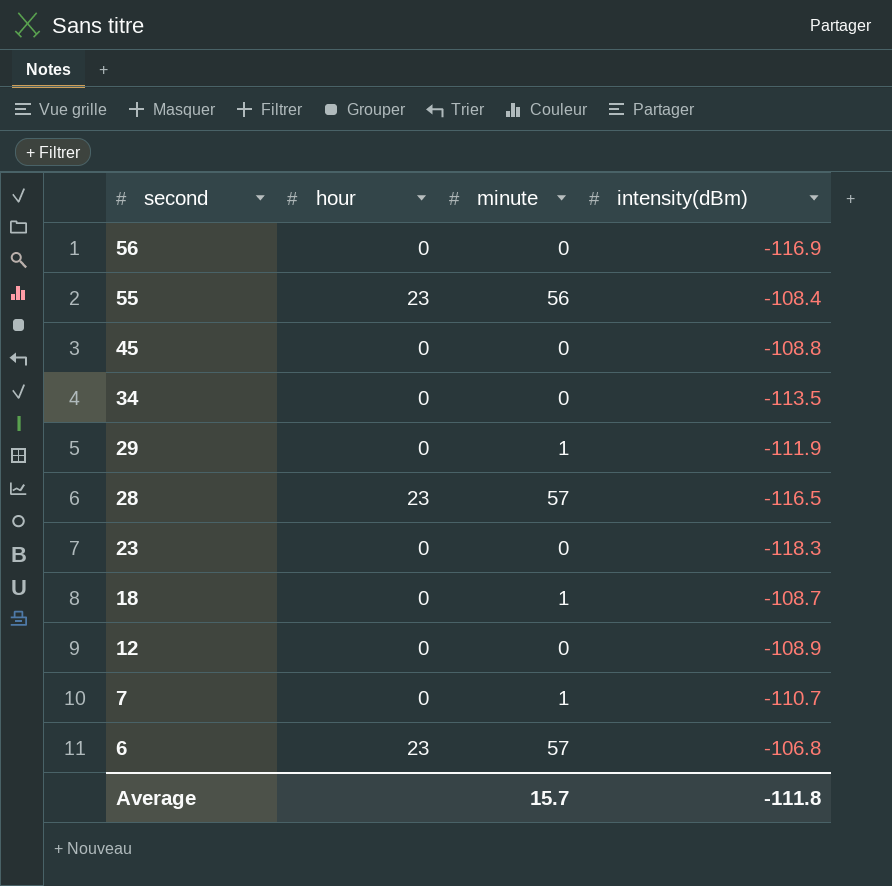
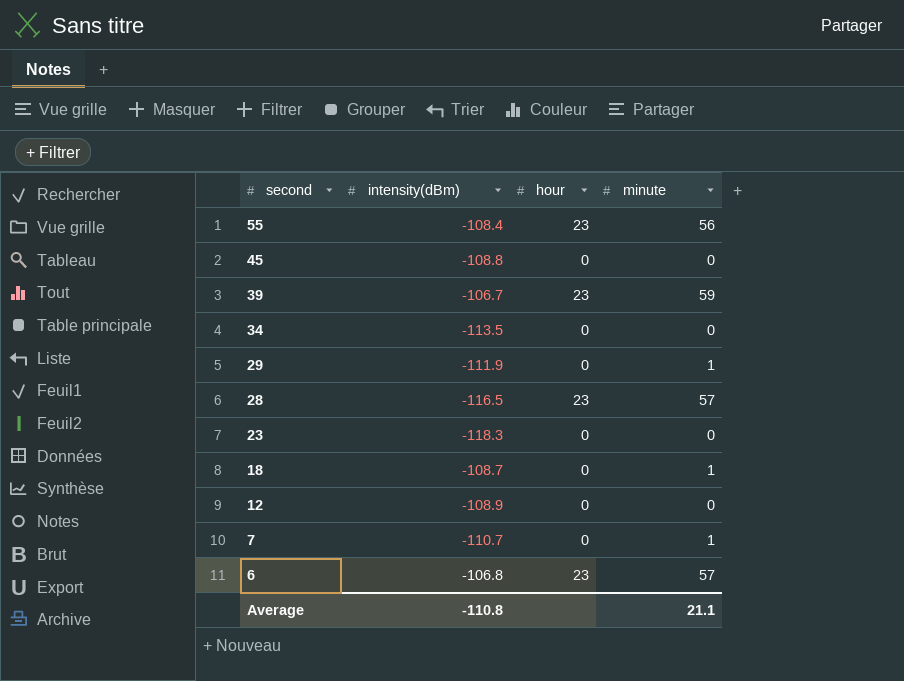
column intensity(dBm) | position: 4 -> 2
row 56: 0 | 0 | -116.9 -> none
row 39: none -> -106.7 | 23 | 59
Average | intensity(dBm): -111.8 -> -110.8
Average | minute: 15.7 -> 21.1

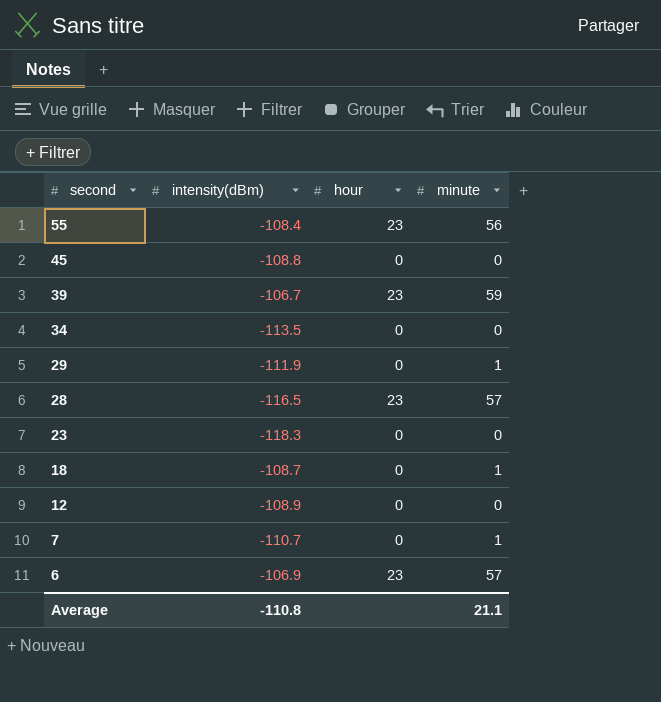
6 | intensity(dBm): -106.8 -> -106.9

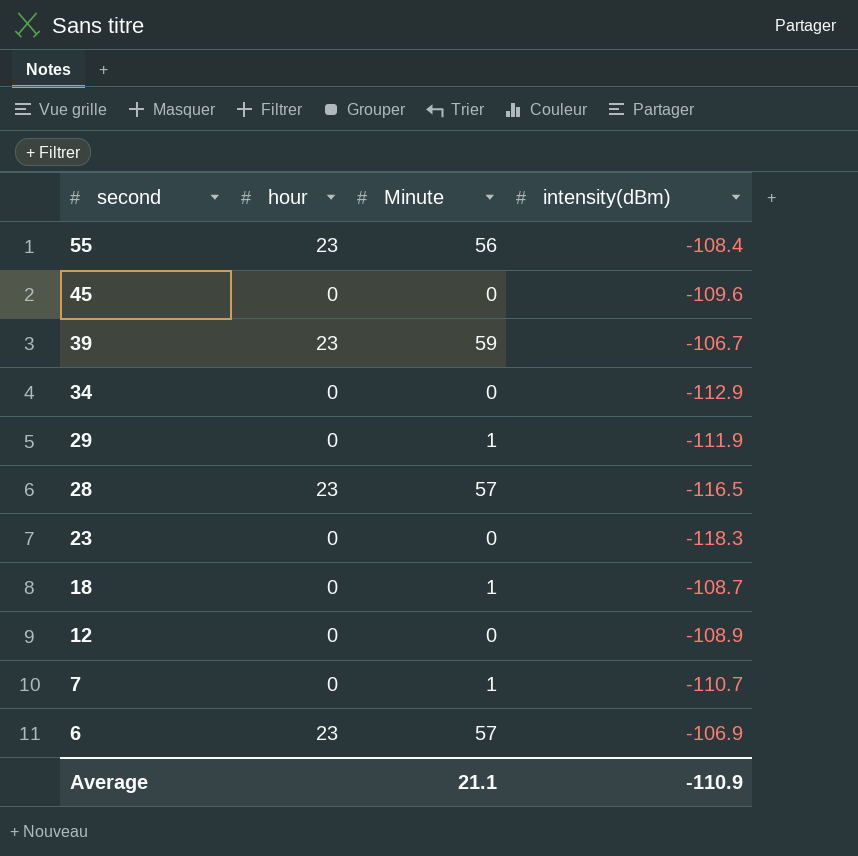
column name: minute -> Minute
column intensity(dBm) | position: 2 -> 4
45 | intensity(dBm): -108.8 -> -109.6
34 | intensity(dBm): -113.5 -> -112.9
Average | intensity(dBm): -110.8 -> -110.9

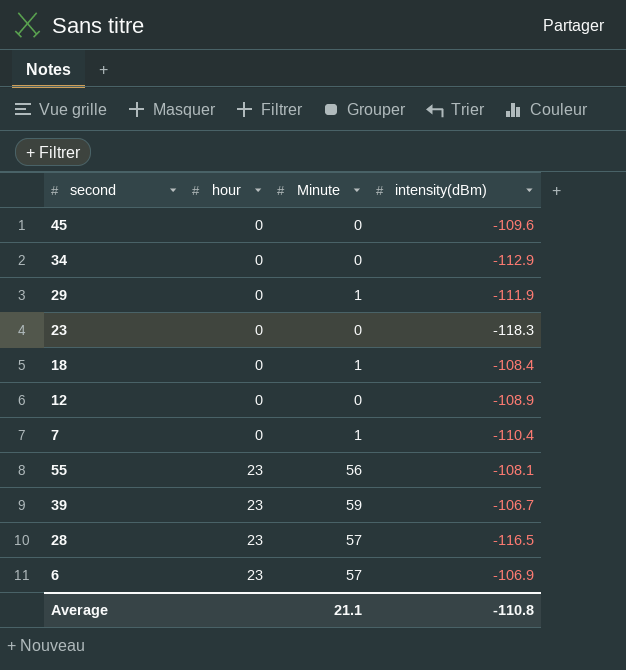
row order: second descending -> hour ascending
18 | intensity(dBm): -108.7 -> -108.4
7 | intensity(dBm): -110.7 -> -110.4
55 | intensity(dBm): -108.4 -> -108.1
Average | intensity(dBm): -110.9 -> -110.8

